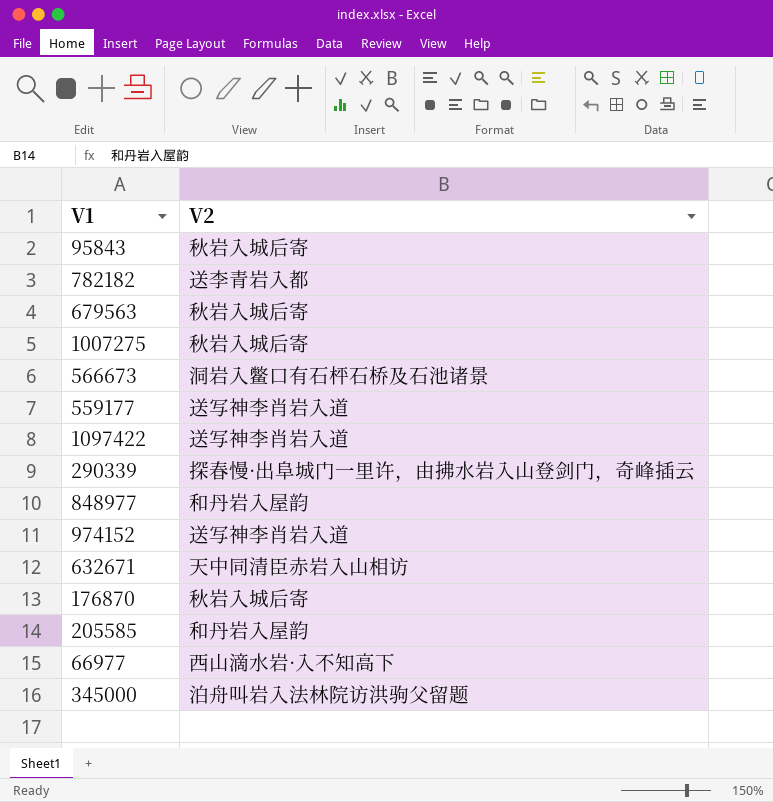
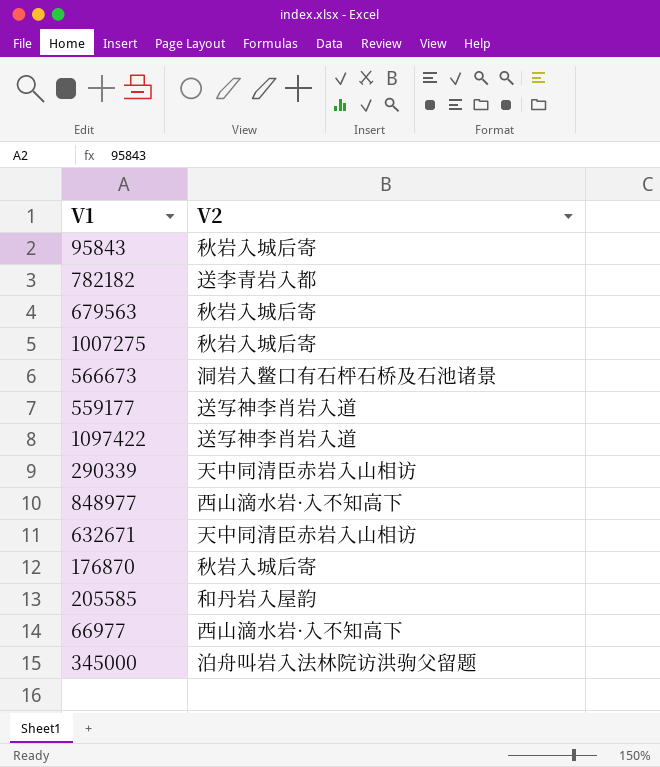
row 974152: 送写神李肖岩入道 -> none
290339 | V2: 探春慢·出阜城门一里许，由拂水岩入山登剑门，奇峰插云 -> 天中同清臣赤岩入山相访
848977 | V2: 和丹岩入屋韵 -> 西山滴水岩·入不知高下

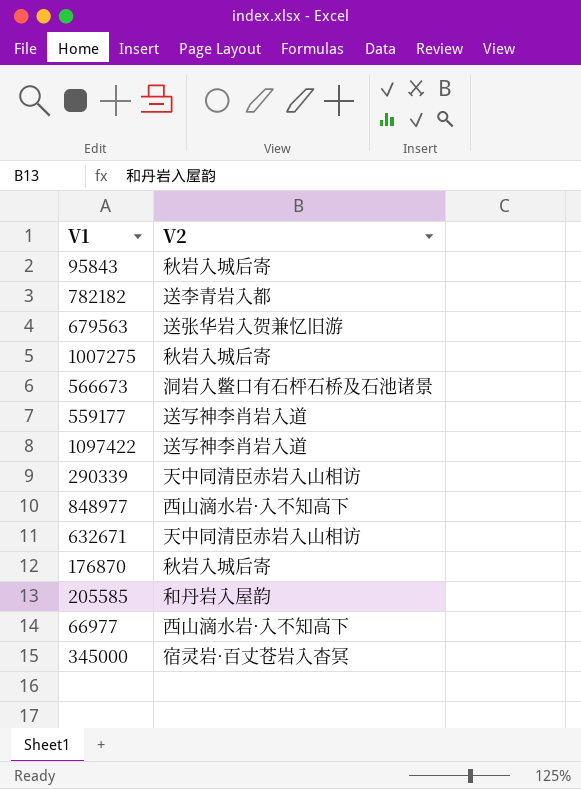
679563 | V2: 秋岩入城后寄 -> 送张华岩入贺兼忆旧游
345000 | V2: 泊舟叫岩入法林院访洪驹父留题 -> 宿灵岩·百丈苍岩入杳冥

